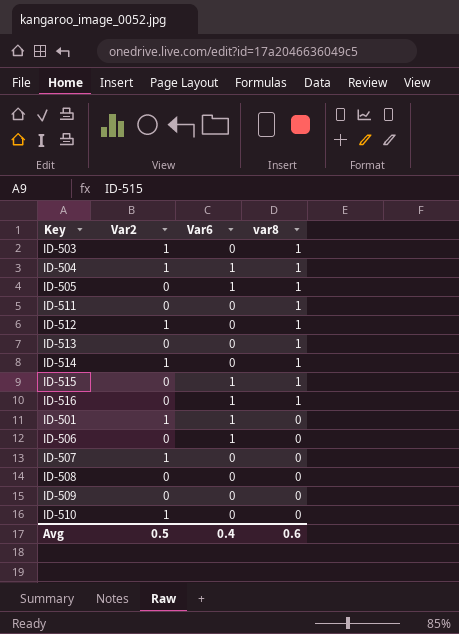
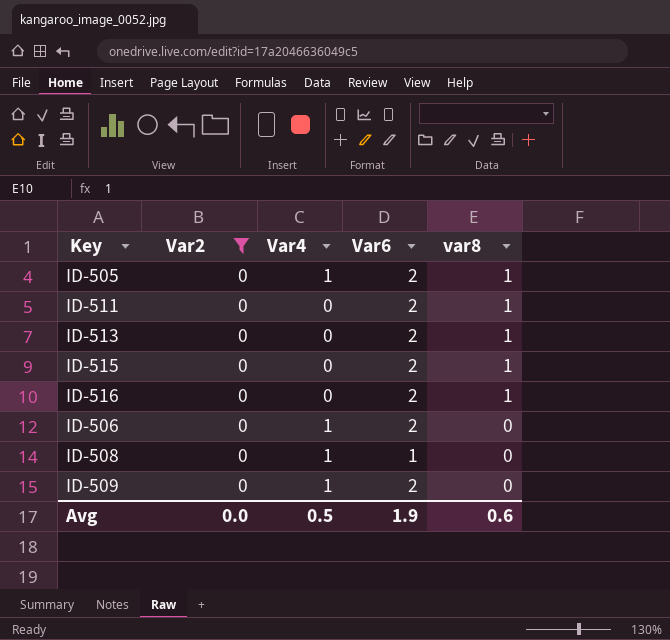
filter: none -> Var2 = 0
column Var4 | position: none -> 3
ID-505 | Var6: 1 -> 2
ID-511 | Var6: 0 -> 2
ID-513 | Var6: 0 -> 2
ID-515 | Var6: 1 -> 2
ID-516 | Var6: 1 -> 2
ID-506 | Var6: 1 -> 2
ID-508 | Var6: 0 -> 1
ID-509 | Var6: 0 -> 2
Avg | Var2: 0.5 -> 0.0
Avg | Var6: 0.4 -> 1.9

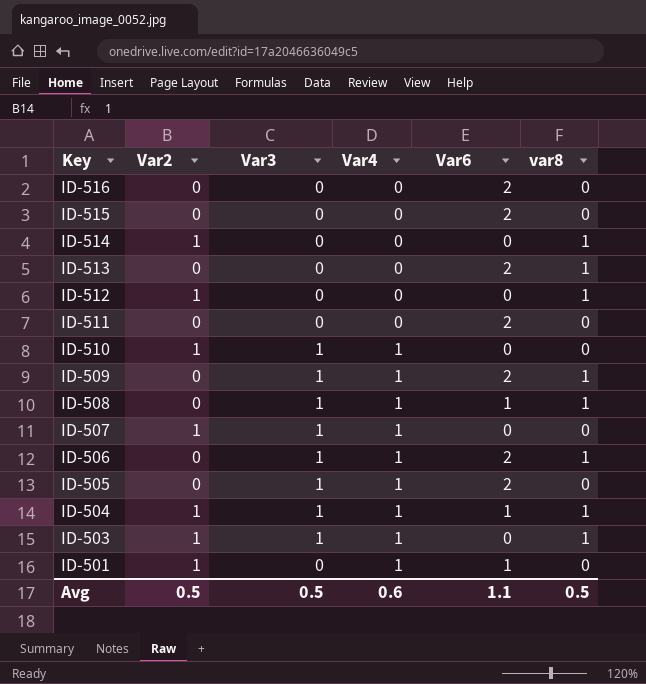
filter: Var2 = 0 -> none
row order: var8 descending -> Key descending
column Var3 | position: none -> 3
ID-516 | var8: 1 -> 0
ID-515 | var8: 1 -> 0
ID-511 | var8: 1 -> 0
ID-509 | var8: 0 -> 1
ID-508 | var8: 0 -> 1
ID-506 | var8: 0 -> 1
ID-505 | var8: 1 -> 0
Avg | Var2: 0.0 -> 0.5
Avg | Var4: 0.5 -> 0.6
Avg | Var6: 1.9 -> 1.1
Avg | var8: 0.6 -> 0.5

